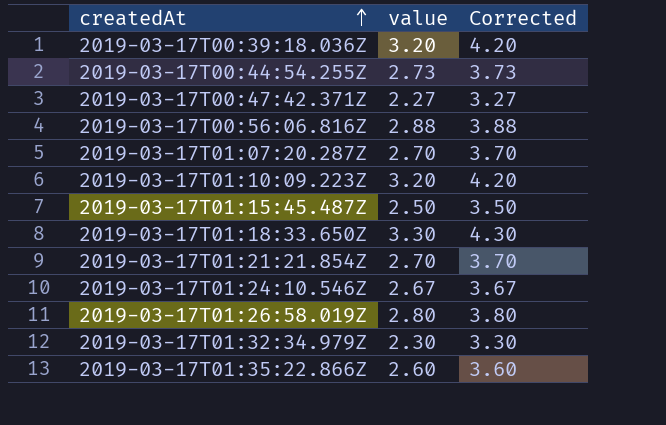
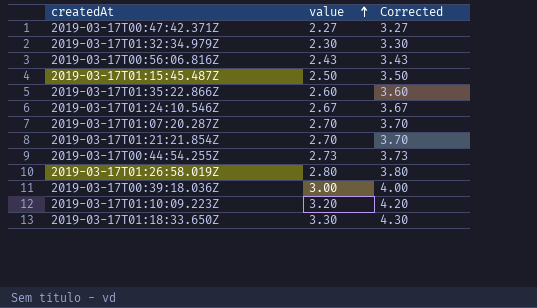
row order: createdAt ascending -> value ascending
2019-03-17T00:56:06.816Z | value: 2.88 -> 2.43
2019-03-17T00:56:06.816Z | Corrected: 3.88 -> 3.43
2019-03-17T00:39:18.036Z | value: 3.20 -> 3.00
2019-03-17T00:39:18.036Z | Corrected: 4.20 -> 4.00

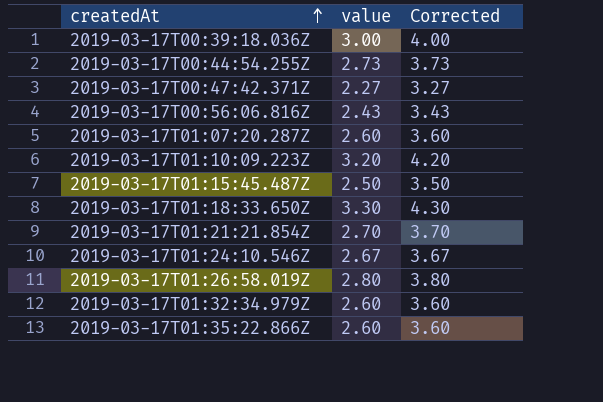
row order: value ascending -> createdAt ascending
2019-03-17T01:07:20.287Z | value: 2.70 -> 2.60
2019-03-17T01:07:20.287Z | Corrected: 3.70 -> 3.60
2019-03-17T01:32:34.979Z | value: 2.30 -> 2.60
2019-03-17T01:32:34.979Z | Corrected: 3.30 -> 3.60

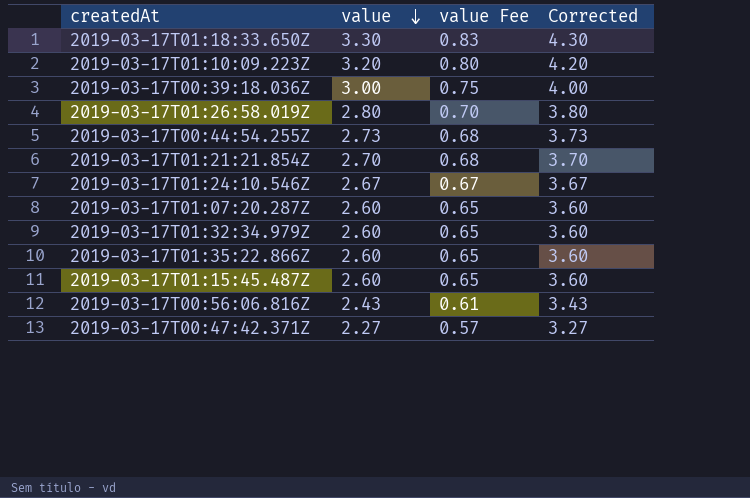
row order: createdAt ascending -> value descending
column value Fee | formula: none -> [value] * 0.25
2019-03-17T01:15:45.487Z | value: 2.50 -> 2.60
2019-03-17T01:15:45.487Z | Corrected: 3.50 -> 3.60

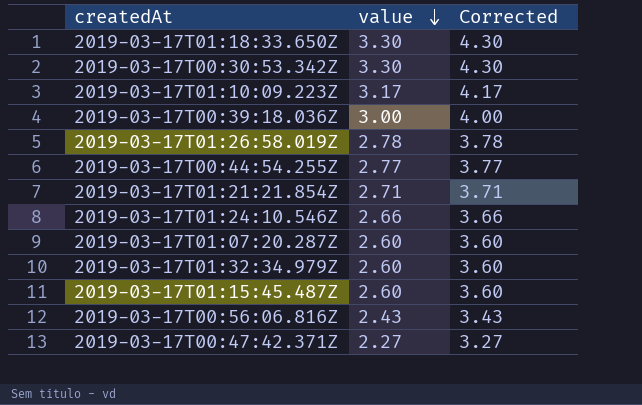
column value Fee | formula: [value] * 0.25 -> none
row 2019-03-17T01:35:22.866Z: 2.60 | 0.65 | 3.60 -> none
row 2019-03-17T00:30:53.342Z: none -> 3.30 | 4.30
2019-03-17T01:10:09.223Z | value: 3.20 -> 3.17
2019-03-17T01:10:09.223Z | Corrected: 4.20 -> 4.17
2019-03-17T01:26:58.019Z | value: 2.80 -> 2.78
2019-03-17T01:26:58.019Z | Corrected: 3.80 -> 3.78
2019-03-17T00:44:54.255Z | value: 2.73 -> 2.77
2019-03-17T00:44:54.255Z | Corrected: 3.73 -> 3.77
2019-03-17T01:21:21.854Z | value: 2.70 -> 2.71
2019-03-17T01:21:21.854Z | Corrected: 3.70 -> 3.71
2019-03-17T01:24:10.546Z | value: 2.67 -> 2.66
2019-03-17T01:24:10.546Z | Corrected: 3.67 -> 3.66

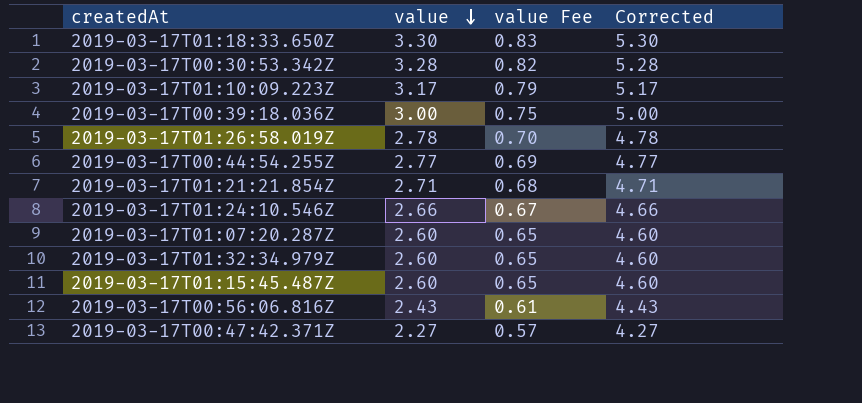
column value Fee | formula: none -> [value] * 0.25
column Corrected | formula: [value] + 1 -> [value] + 2
2019-03-17T00:30:53.342Z | value: 3.30 -> 3.28

